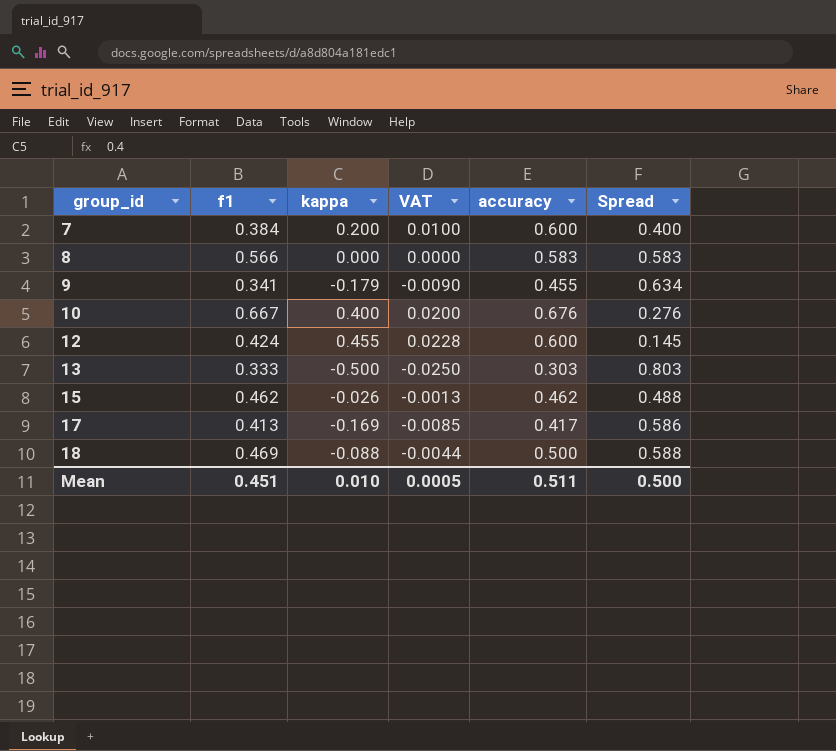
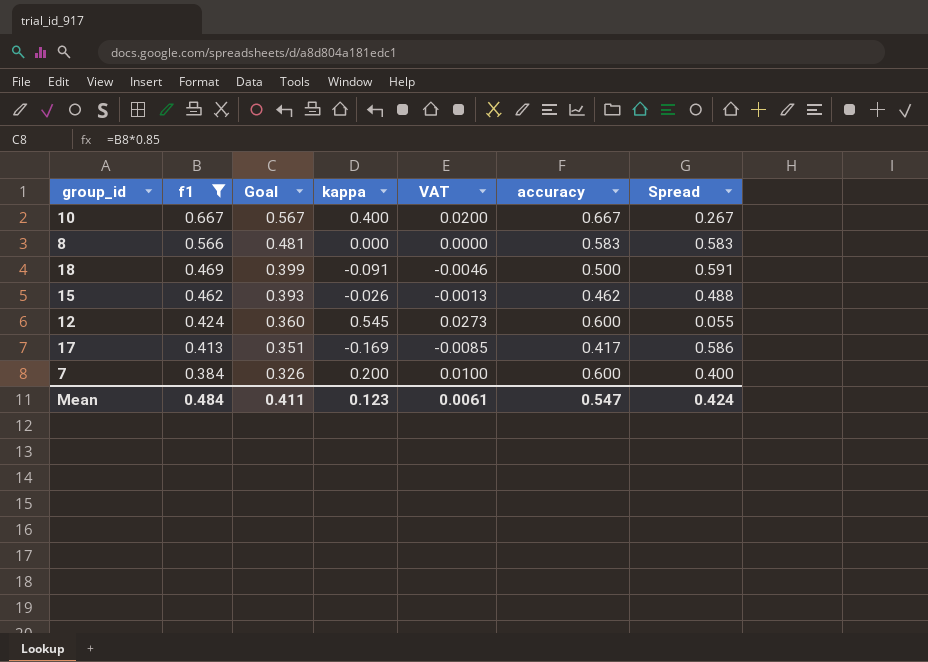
filter: none -> f1 >= 0.384
row order: group_id ascending -> f1 descending
column Goal | formula: none -> [f1] * 0.85
10 | accuracy: 0.676 -> 0.667
10 | Spread: 0.276 -> 0.267
18 | kappa: -0.088 -> -0.091
18 | VAT: -0.0044 -> -0.0046
18 | Spread: 0.588 -> 0.591
12 | kappa: 0.455 -> 0.545
12 | VAT: 0.0228 -> 0.0273
12 | Spread: 0.145 -> 0.055
Mean | f1: 0.451 -> 0.484
Mean | kappa: 0.010 -> 0.123
Mean | VAT: 0.0005 -> 0.0061
Mean | accuracy: 0.511 -> 0.547
Mean | Spread: 0.500 -> 0.424

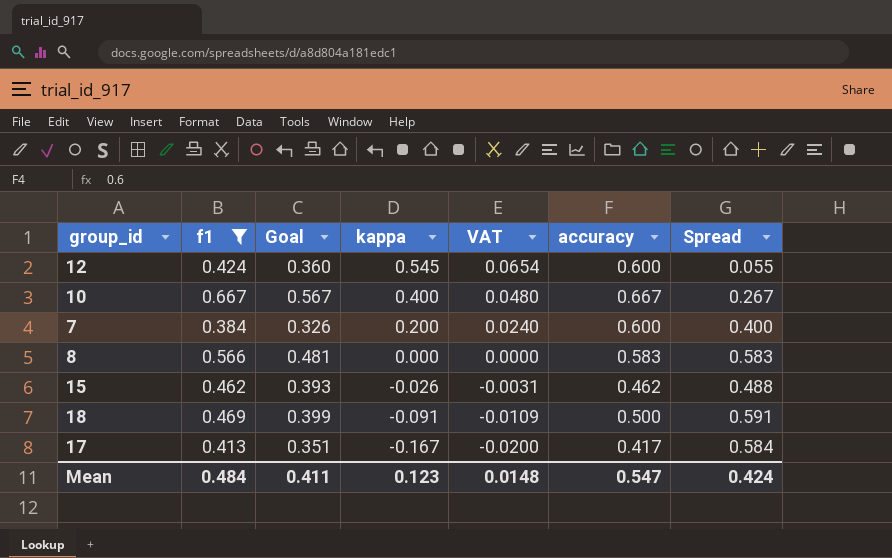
row order: f1 descending -> kappa descending
column VAT | formula: [kappa] * 0.05 -> [kappa] * 0.12
17 | kappa: -0.169 -> -0.167
17 | Spread: 0.586 -> 0.584
Mean | VAT: 0.0061 -> 0.0148

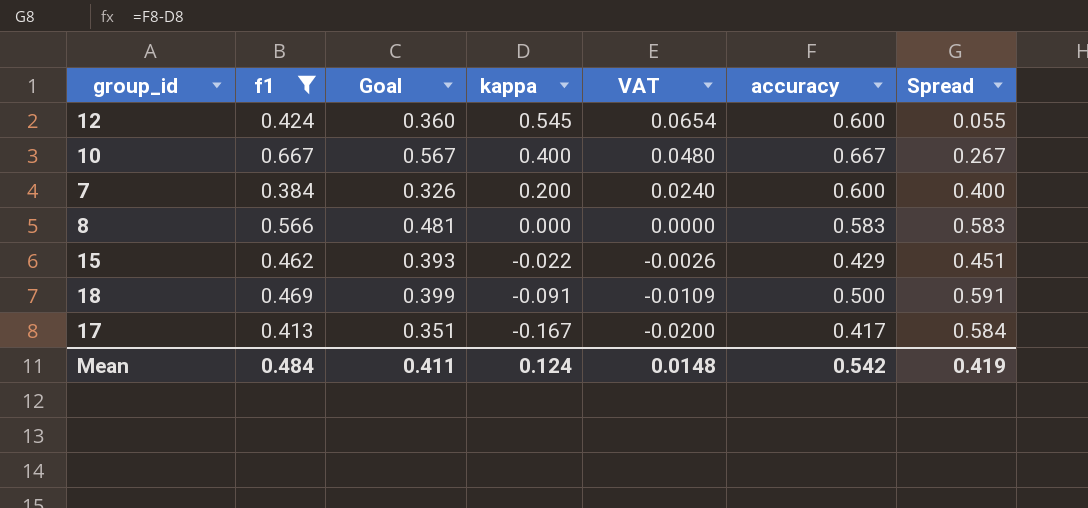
15 | kappa: -0.026 -> -0.022
15 | VAT: -0.0031 -> -0.0026
15 | accuracy: 0.462 -> 0.429
15 | Spread: 0.488 -> 0.451
Mean | kappa: 0.123 -> 0.124
Mean | accuracy: 0.547 -> 0.542
Mean | Spread: 0.424 -> 0.419

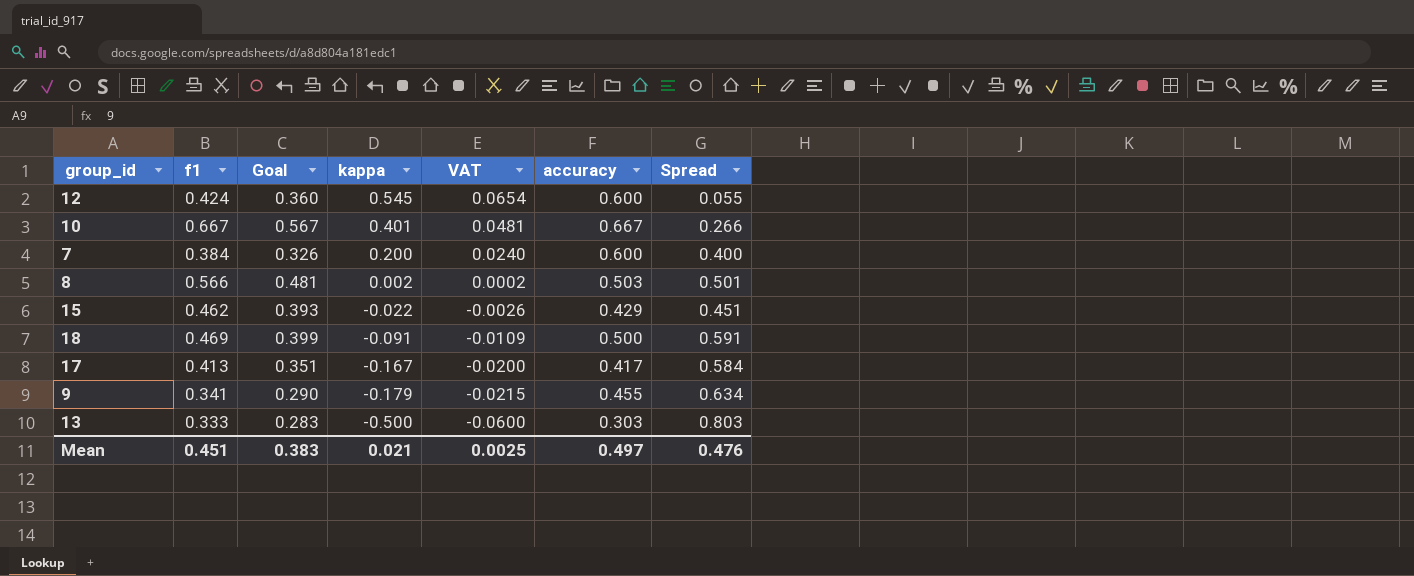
filter: f1 >= 0.384 -> none
10 | kappa: 0.400 -> 0.401
10 | VAT: 0.0480 -> 0.0481
10 | Spread: 0.267 -> 0.266
8 | kappa: 0.000 -> 0.002
8 | VAT: 0.0000 -> 0.0002
8 | accuracy: 0.583 -> 0.503
8 | Spread: 0.583 -> 0.501
Mean | f1: 0.484 -> 0.451
Mean | Goal: 0.411 -> 0.383
Mean | kappa: 0.124 -> 0.021
Mean | VAT: 0.0148 -> 0.0025
Mean | accuracy: 0.542 -> 0.497
Mean | Spread: 0.419 -> 0.476

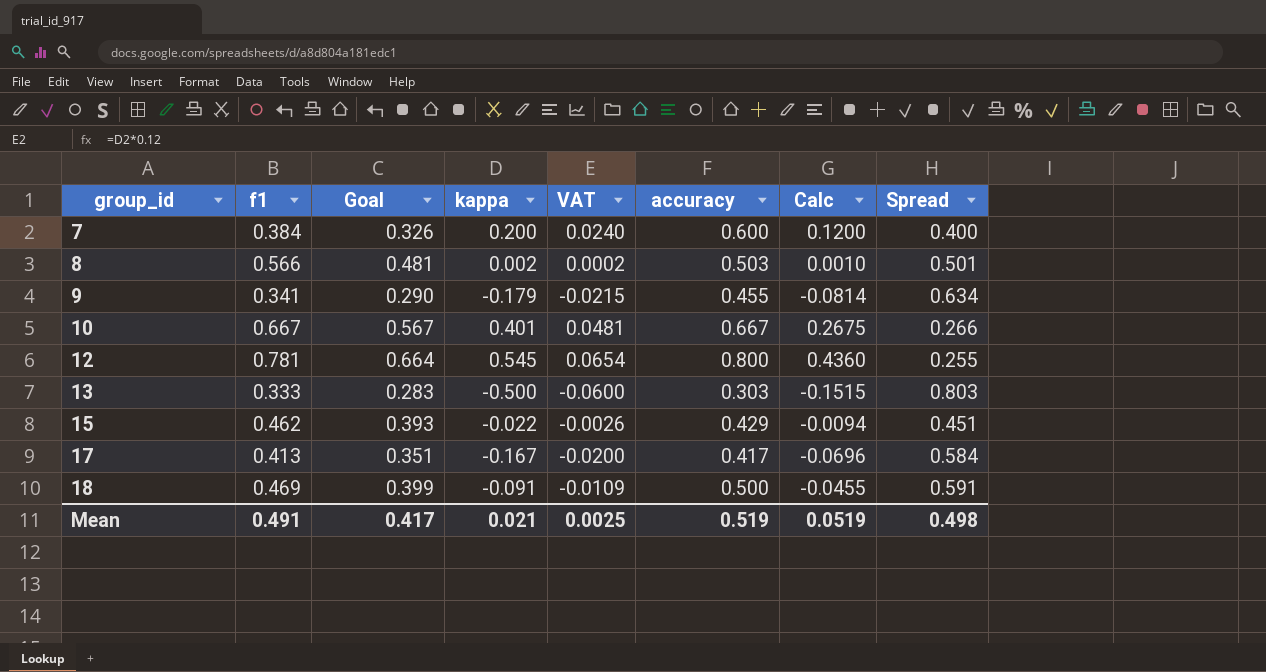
row order: kappa descending -> group_id ascending
column Calc | formula: none -> [kappa] * [accuracy]
12 | f1: 0.424 -> 0.781
12 | Goal: 0.360 -> 0.664
12 | accuracy: 0.600 -> 0.800
12 | Spread: 0.055 -> 0.255
Mean | f1: 0.451 -> 0.491
Mean | Goal: 0.383 -> 0.417
Mean | accuracy: 0.497 -> 0.519
Mean | Spread: 0.476 -> 0.498

